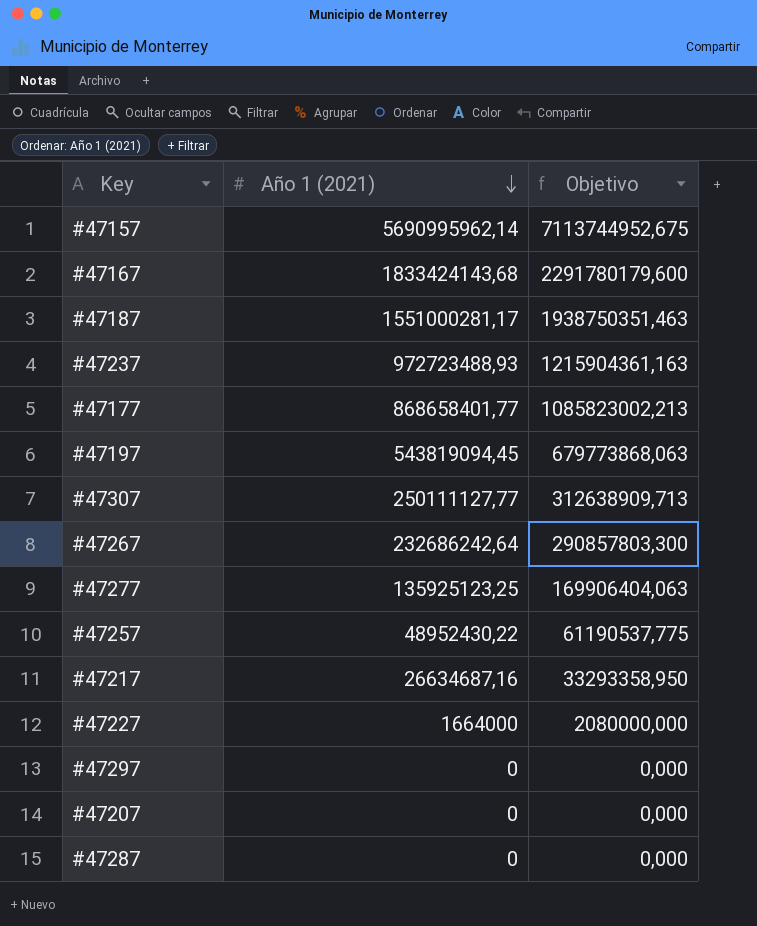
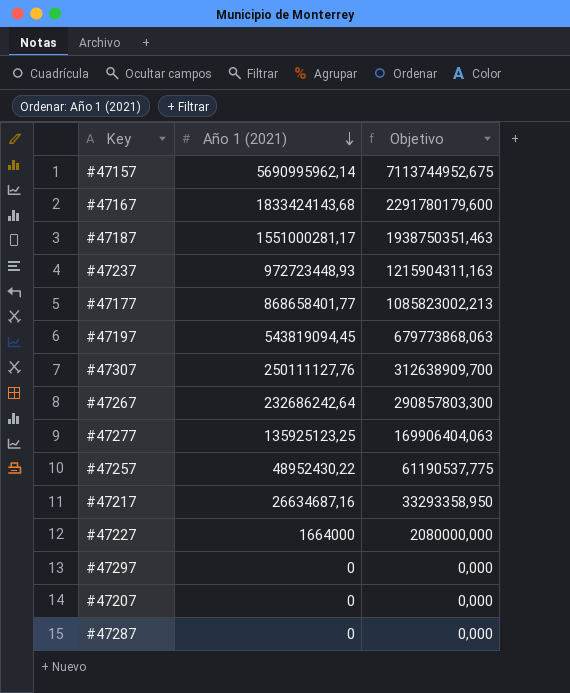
#47237 | Año 1 (2021): 972723488,93 -> 972723448,93
#47237 | Objetivo: 1215904361,163 -> 1215904311,163
#47307 | Año 1 (2021): 250111127,77 -> 250111127,76
#47307 | Objetivo: 312638909,713 -> 312638909,700

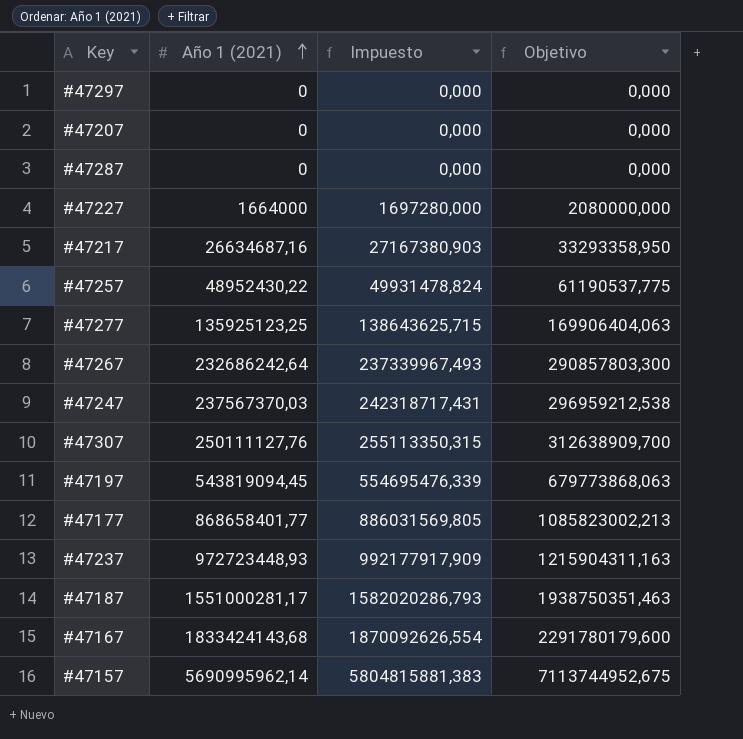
row order: Año 1 (2021) descending -> Año 1 (2021) ascending
column Impuesto | formula: none -> [Año 1 (2021)] * 1,02
row #47247: none -> 237567370,03 | 242318717,431 | 296959212,538

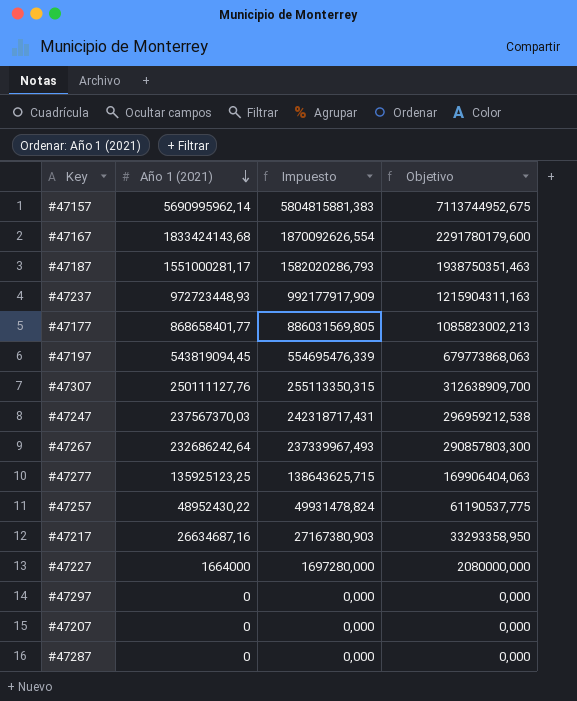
row order: Año 1 (2021) ascending -> Año 1 (2021) descending

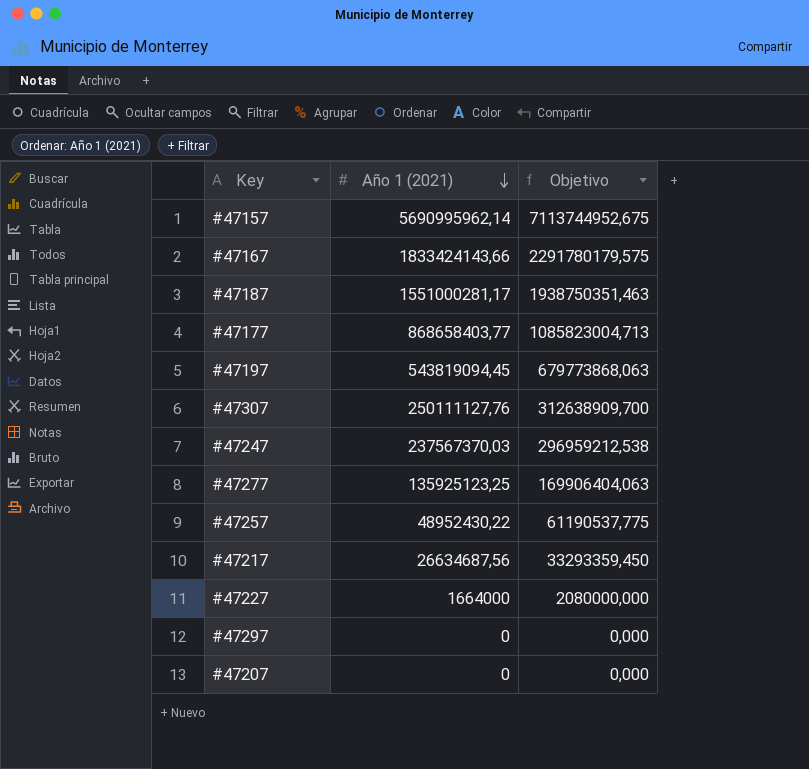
column Impuesto | formula: [Año 1 (2021)] * 1,02 -> none
row #47237: 972723448,93 | 992177917,909 | 1215904311,163 -> none
row #47267: 232686242,64 | 237339967,493 | 290857803,300 -> none
row #47287: 0 | 0,000 | 0,000 -> none
#47167 | Año 1 (2021): 1833424143,68 -> 1833424143,66
#47167 | Objetivo: 2291780179,600 -> 2291780179,575
#47177 | Año 1 (2021): 868658401,77 -> 868658403,77
#47177 | Objetivo: 1085823002,213 -> 1085823004,713
#47217 | Año 1 (2021): 26634687,16 -> 26634687,56
#47217 | Objetivo: 33293358,950 -> 33293359,450

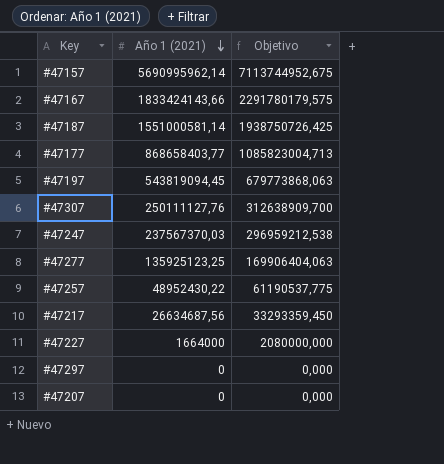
#47187 | Año 1 (2021): 1551000281,17 -> 1551000581,14
#47187 | Objetivo: 1938750351,463 -> 1938750726,425

